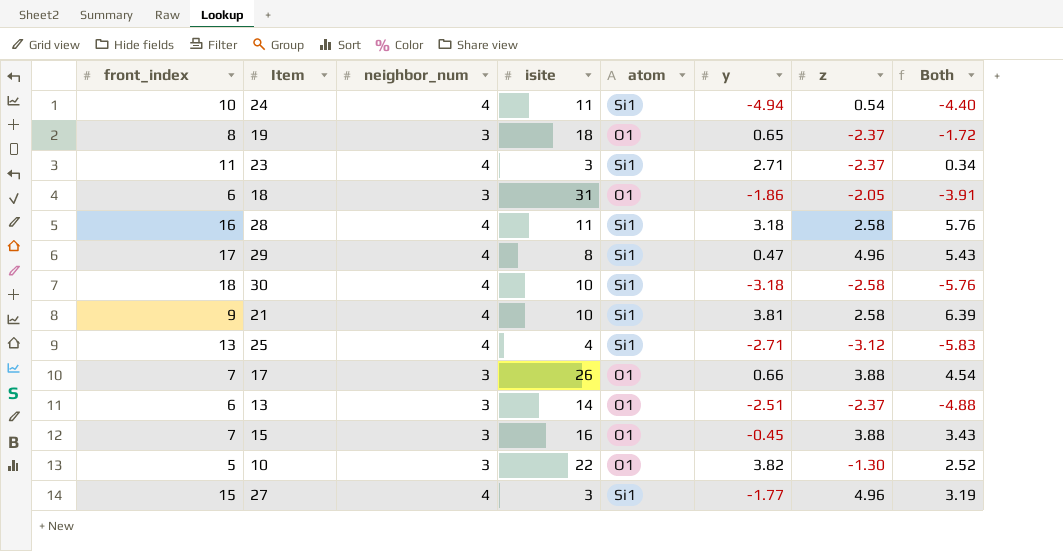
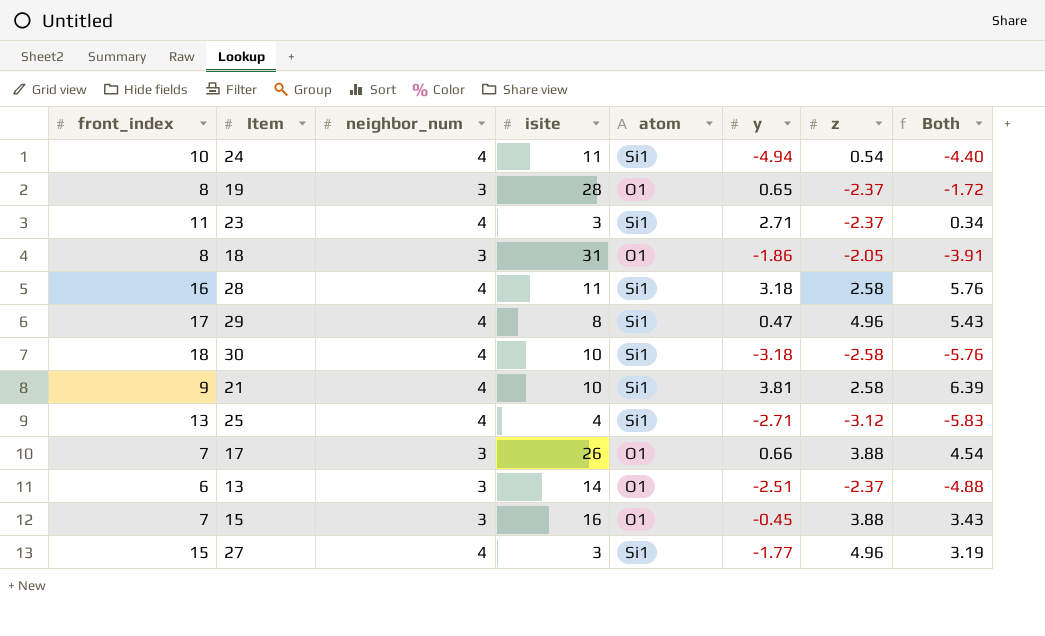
row 10: 5 | 3 | 22 | O1 | 3.82 | -1.30 | 2.52 -> none
19 | isite: 18 -> 28
18 | front_index: 6 -> 8

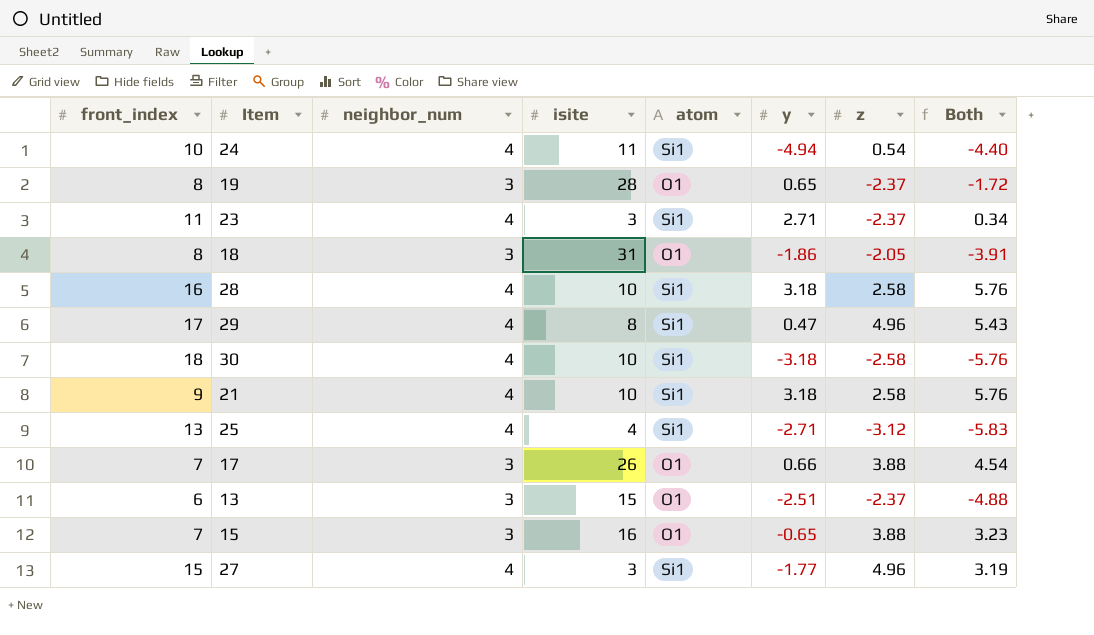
28 | isite: 11 -> 10
21 | y: 3.81 -> 3.18
21 | Both: 6.39 -> 5.76
13 | isite: 14 -> 15
15 | y: -0.45 -> -0.65
15 | Both: 3.43 -> 3.23

